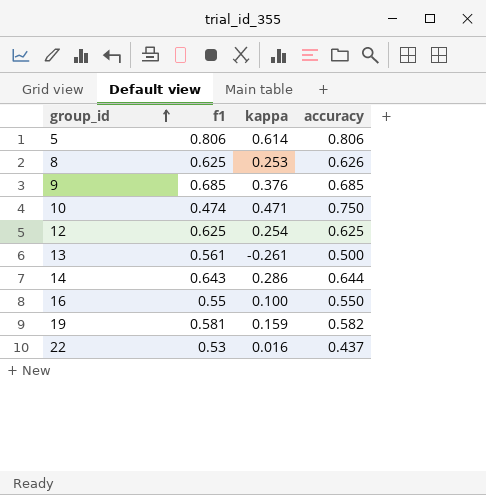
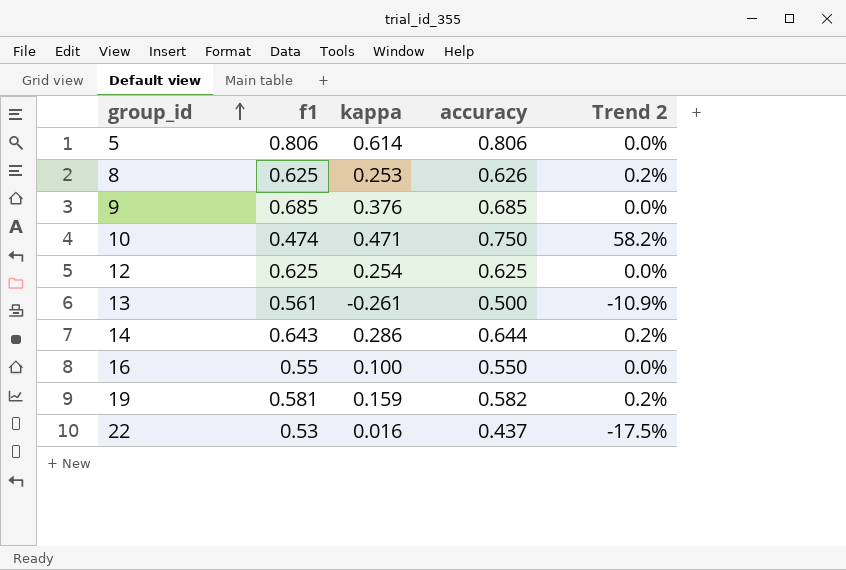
column Trend 2 | formula: none -> ([accuracy] - [f1]) / [f1]

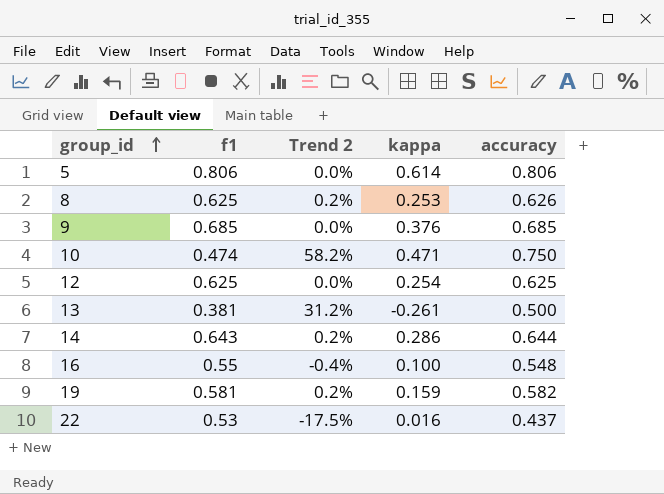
column Trend 2 | position: 5 -> 3
13 | f1: 0.561 -> 0.381
13 | Trend 2: -10.9% -> 31.2%
16 | Trend 2: 0.0% -> -0.4%
16 | accuracy: 0.550 -> 0.548

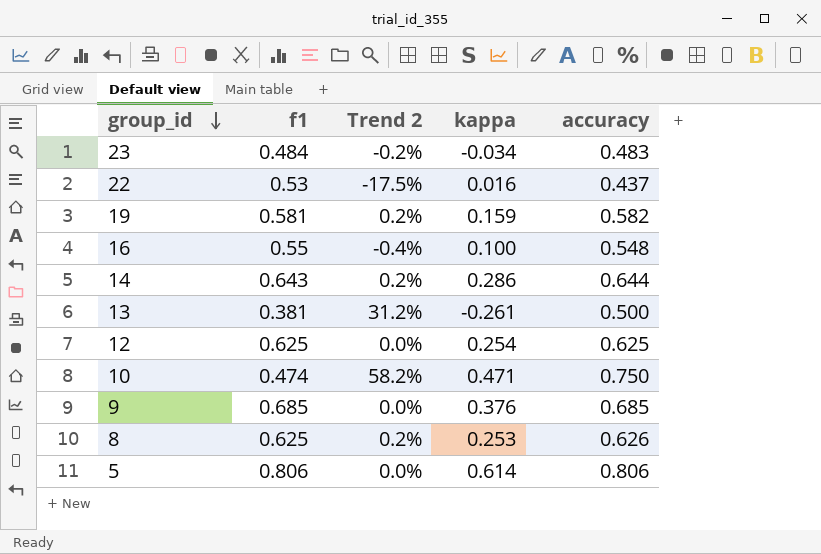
row order: group_id ascending -> group_id descending
row 23: none -> 0.484 | -0.2% | -0.034 | 0.483

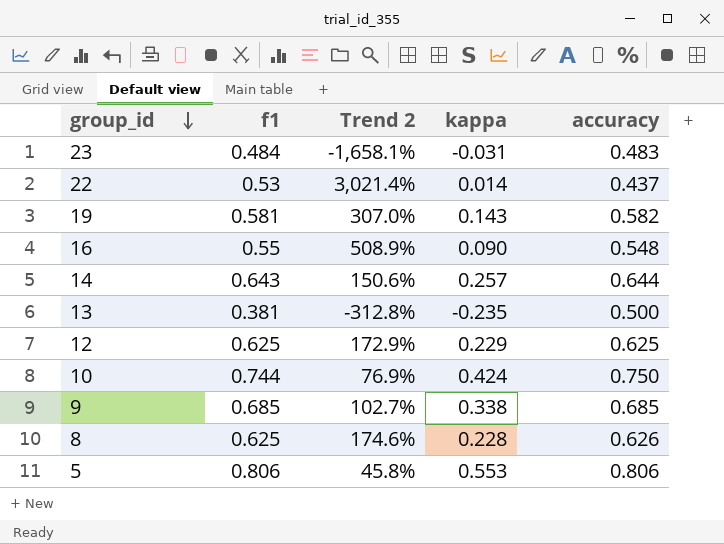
column Trend 2 | formula: ([accuracy] - [f1]) / [f1] -> ([accuracy] - [kappa]) / [kappa]
23 | kappa: -0.034 -> -0.031
22 | kappa: 0.016 -> 0.014
19 | kappa: 0.159 -> 0.143
16 | kappa: 0.100 -> 0.090
14 | kappa: 0.286 -> 0.257
13 | kappa: -0.261 -> -0.235
12 | kappa: 0.254 -> 0.229
10 | f1: 0.474 -> 0.744
10 | kappa: 0.471 -> 0.424
9 | kappa: 0.376 -> 0.338
8 | kappa: 0.253 -> 0.228
5 | kappa: 0.614 -> 0.553

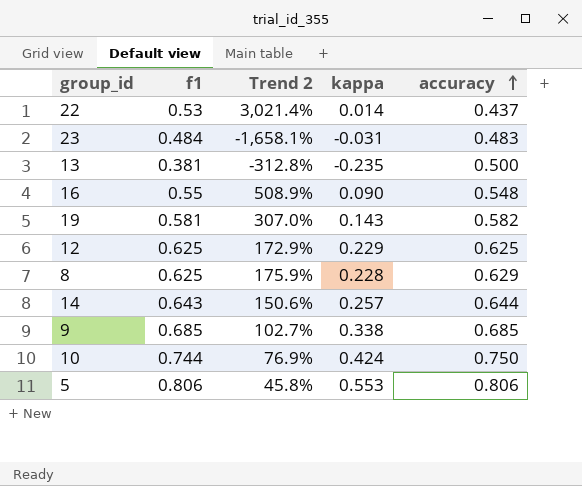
row order: group_id descending -> accuracy ascending
8 | Trend 2: 174.6% -> 175.9%
8 | accuracy: 0.626 -> 0.629

